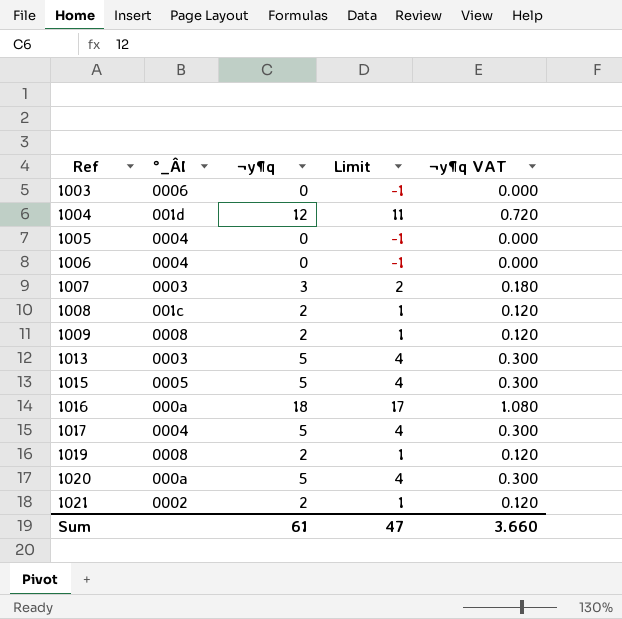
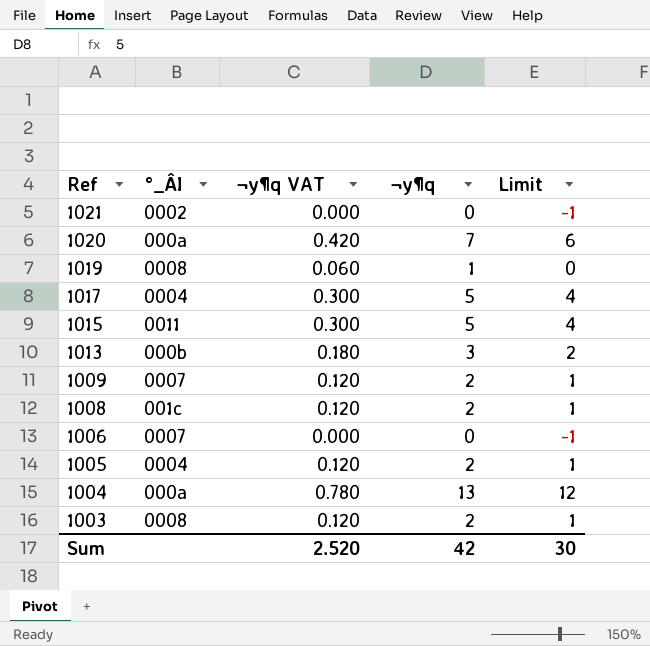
row order: Ref ascending -> Ref descending
column ¬y¶q VAT | position: 5 -> 3
row 1007: 0003 | 3 | 2 | 0.180 -> none
row 1016: 000a | 18 | 17 | 1.080 -> none
1021 | ¬y¶q VAT: 0.120 -> 0.000
1021 | ¬y¶q: 2 -> 0
1021 | Limit: 1 -> -1
1020 | ¬y¶q VAT: 0.300 -> 0.420
1020 | ¬y¶q: 5 -> 7
1020 | Limit: 4 -> 6
1019 | ¬y¶q VAT: 0.120 -> 0.060
1019 | ¬y¶q: 2 -> 1
1019 | Limit: 1 -> 0
1015 | °_ÂI: 0005 -> 0011
1013 | °_ÂI: 0003 -> 000b
1013 | ¬y¶q VAT: 0.300 -> 0.180
1013 | ¬y¶q: 5 -> 3
1013 | Limit: 4 -> 2
1009 | °_ÂI: 0008 -> 0007
1006 | °_ÂI: 0004 -> 0007
1005 | ¬y¶q VAT: 0.000 -> 0.120
1005 | ¬y¶q: 0 -> 2
1005 | Limit: -1 -> 1
1004 | °_ÂI: 001d -> 000a
1004 | ¬y¶q VAT: 0.720 -> 0.780
1004 | ¬y¶q: 12 -> 13
1004 | Limit: 11 -> 12
1003 | °_ÂI: 0006 -> 0008
1003 | ¬y¶q VAT: 0.000 -> 0.120
1003 | ¬y¶q: 0 -> 2
1003 | Limit: -1 -> 1
Sum | ¬y¶q VAT: 3.660 -> 2.520
Sum | ¬y¶q: 61 -> 42
Sum | Limit: 47 -> 30

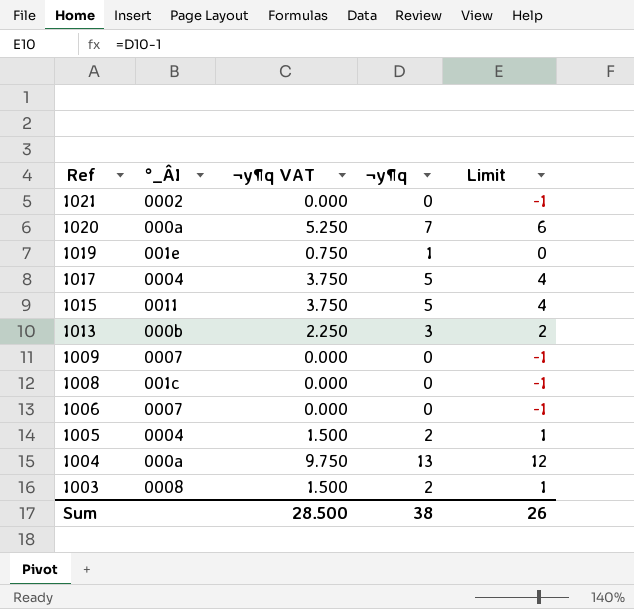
column ¬y¶q VAT | formula: [¬y¶q] * 0.06 -> [¬y¶q] * 0.75
1019 | °_ÂI: 0008 -> 001e
1009 | ¬y¶q: 2 -> 0
1009 | Limit: 1 -> -1
1008 | ¬y¶q: 2 -> 0
1008 | Limit: 1 -> -1
Sum | ¬y¶q VAT: 2.520 -> 28.500
Sum | ¬y¶q: 42 -> 38
Sum | Limit: 30 -> 26

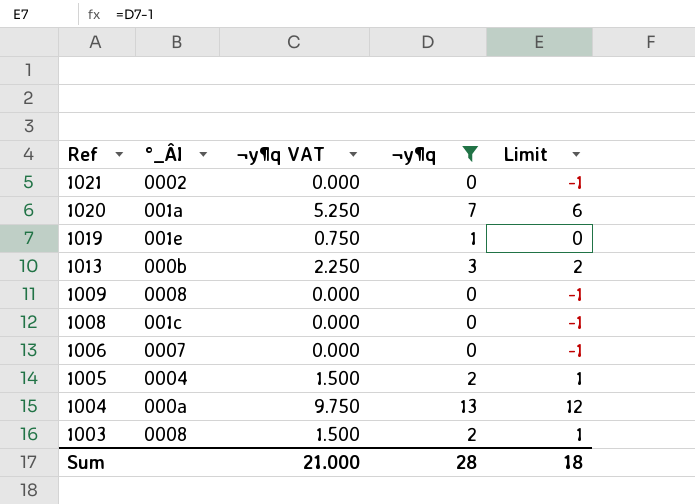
filter: none -> ¬y¶q != 5
1020 | °_ÂI: 000a -> 001a
1009 | °_ÂI: 0007 -> 0008
Sum | ¬y¶q VAT: 28.500 -> 21.000
Sum | ¬y¶q: 38 -> 28
Sum | Limit: 26 -> 18

